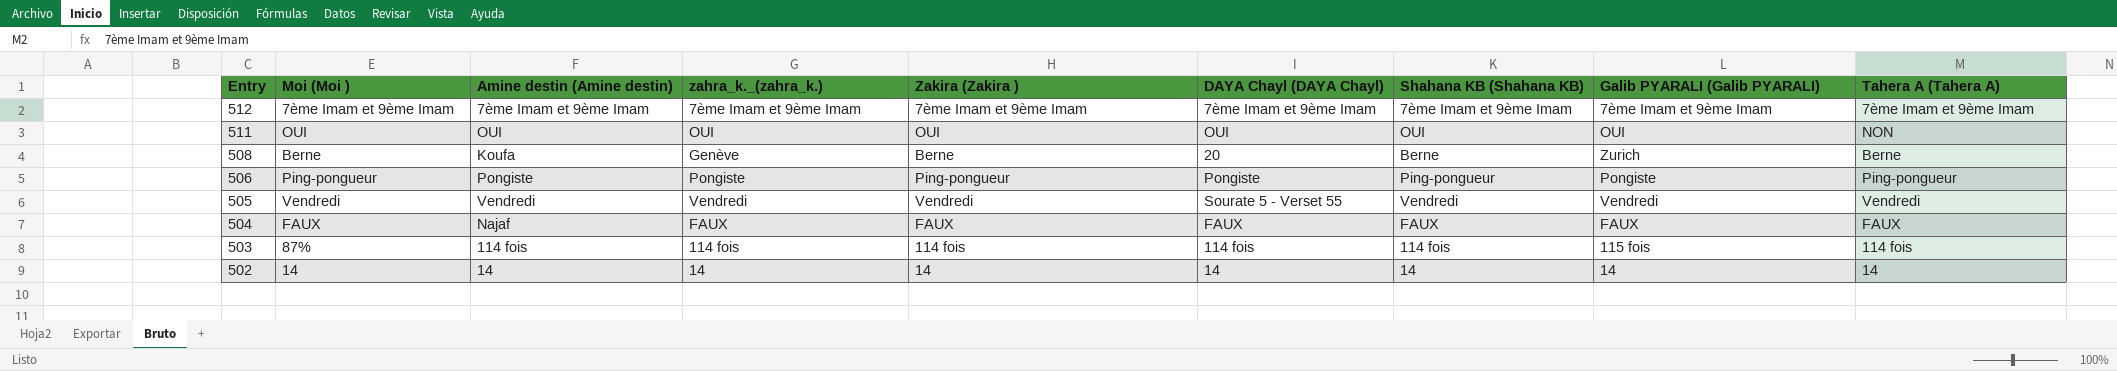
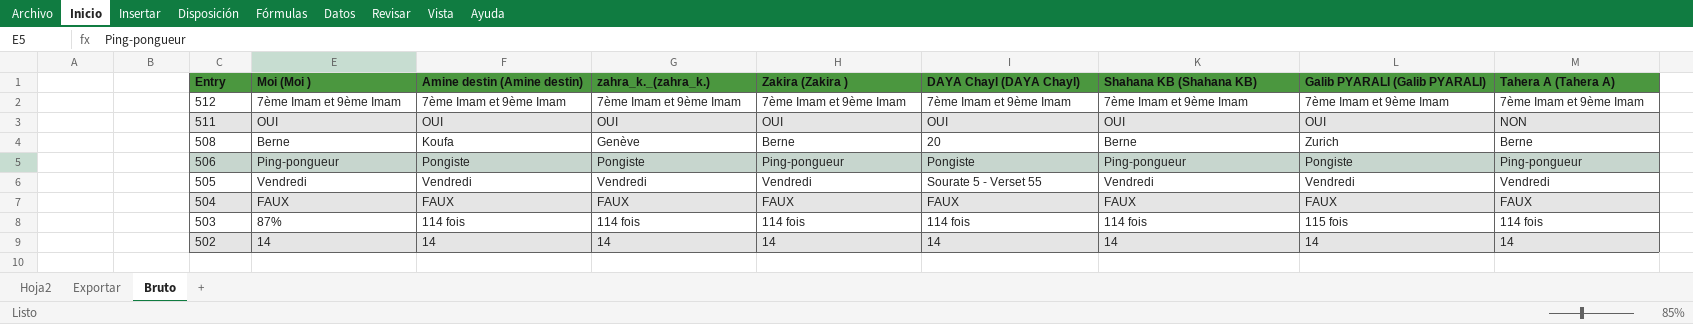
504 | Amine destin (Amine destin): Najaf -> FAUX

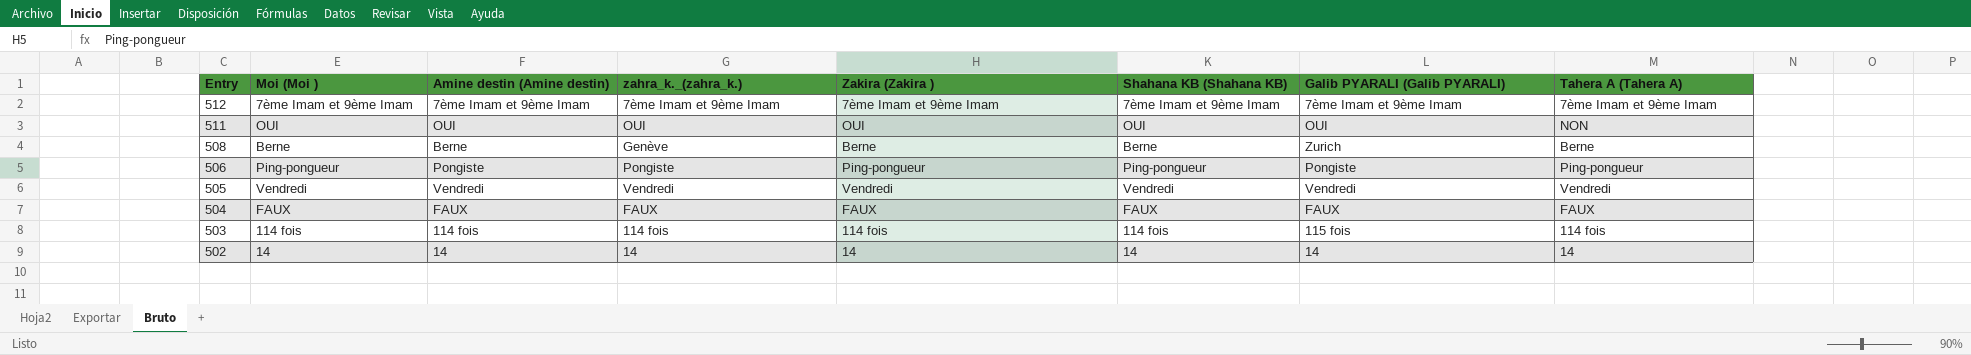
column DAYA Chayl (DAYA Chayl) | position: 6 -> none
508 | Amine destin (Amine destin): Koufa -> Berne
503 | Moi (Moi ): 87% -> 114 fois

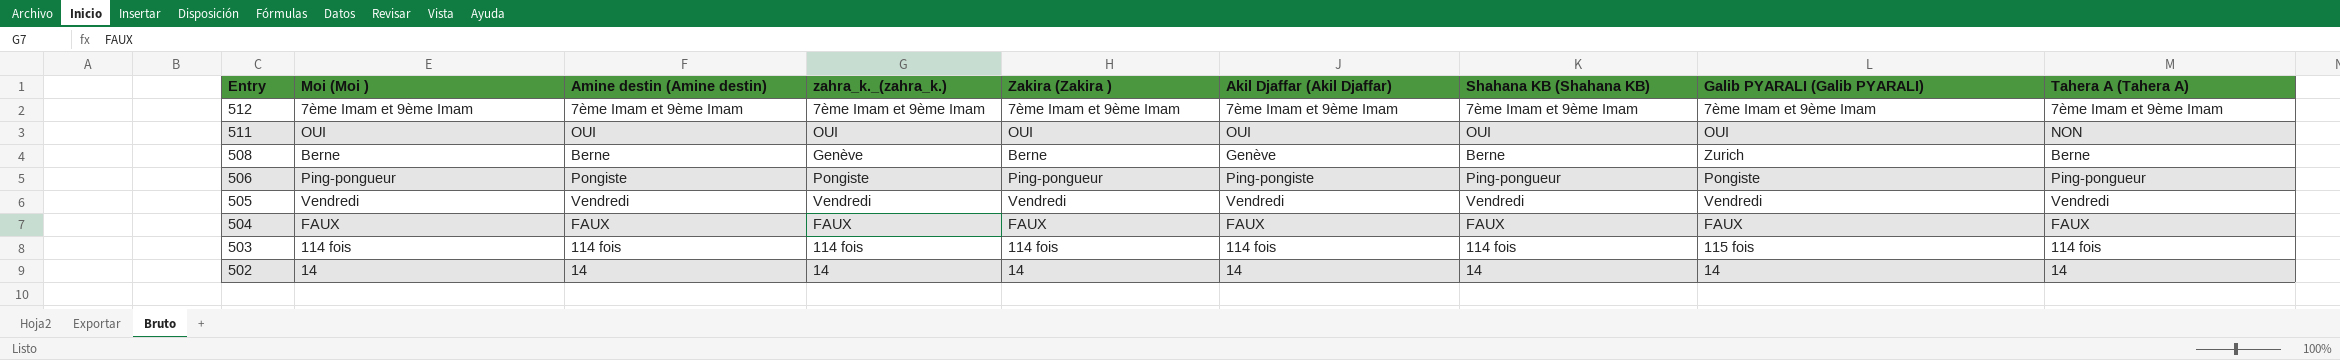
column Akil Djaffar (Akil Djaffar) | position: none -> 6

